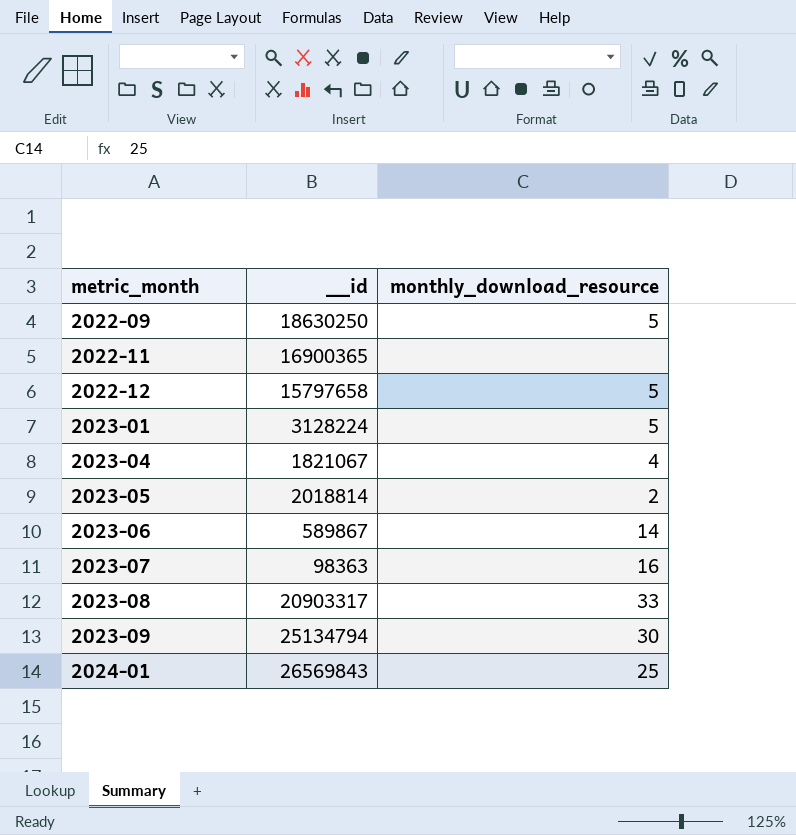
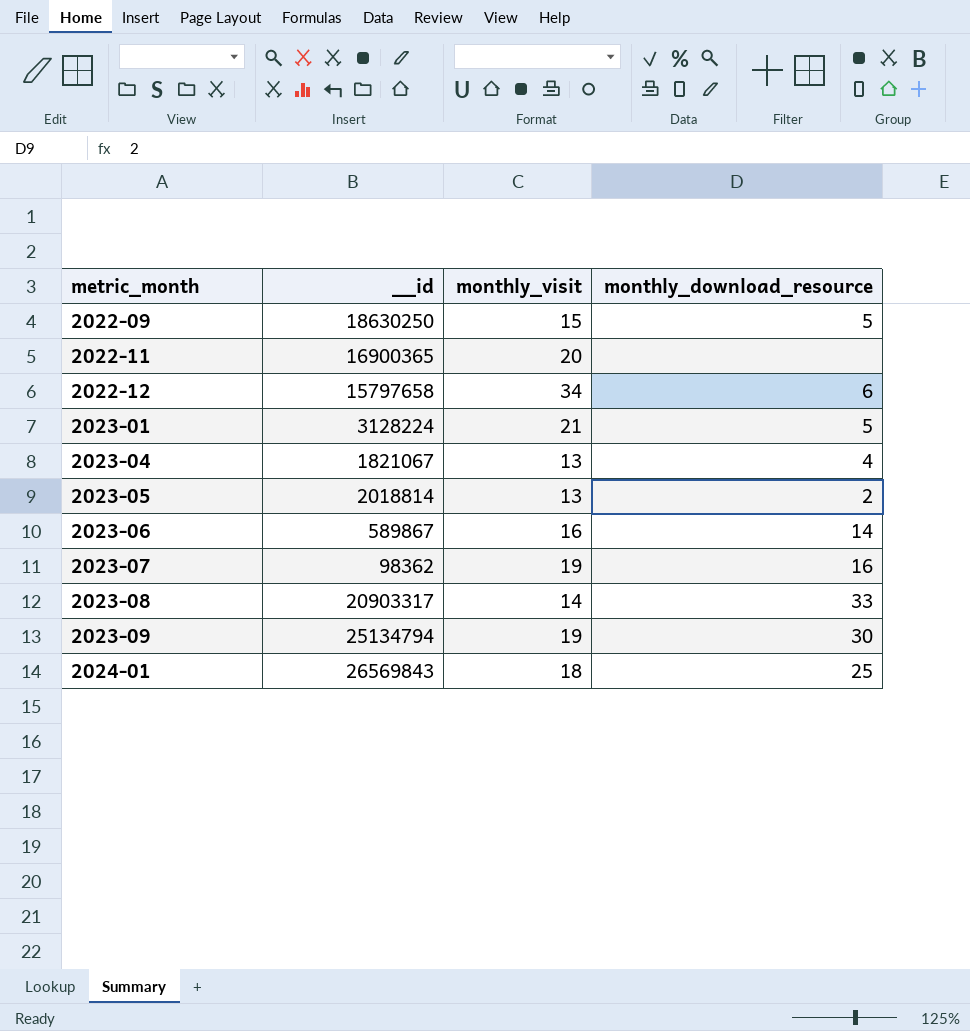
column monthly_visit | position: none -> 3
2022-12 | monthly_download_resource: 5 -> 6
2023-07 | __id: 98363 -> 98362

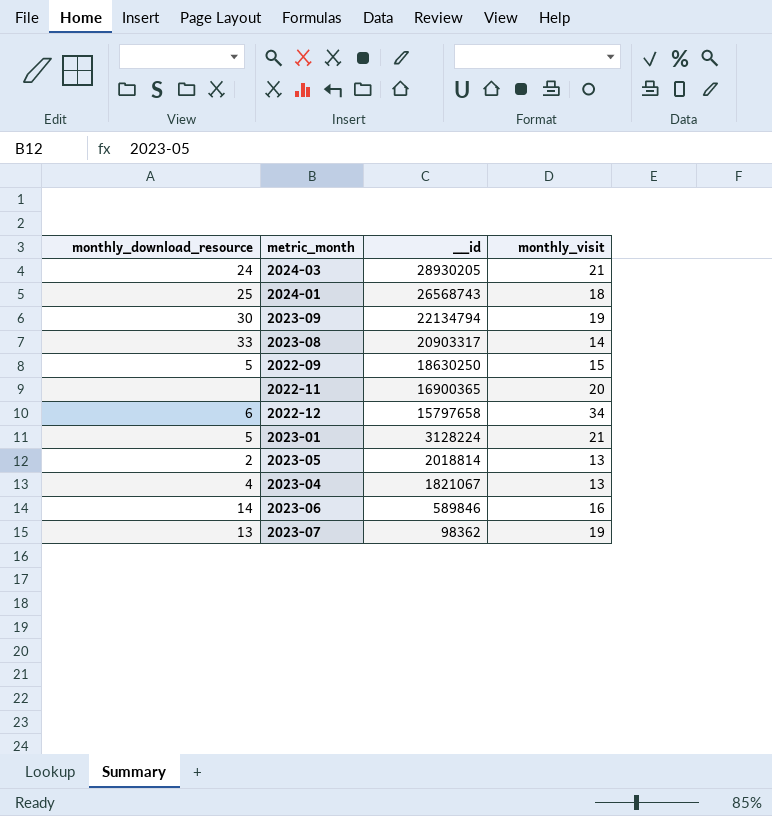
row order: metric_month ascending -> __id descending
column monthly_download_resource | position: 4 -> 1
row 2024-03: none -> 24 | 28930205 | 21
2024-01 | __id: 26569843 -> 26568743
2023-09 | __id: 25134794 -> 22134794
2023-06 | __id: 589867 -> 589846
2023-07 | monthly_download_resource: 16 -> 13

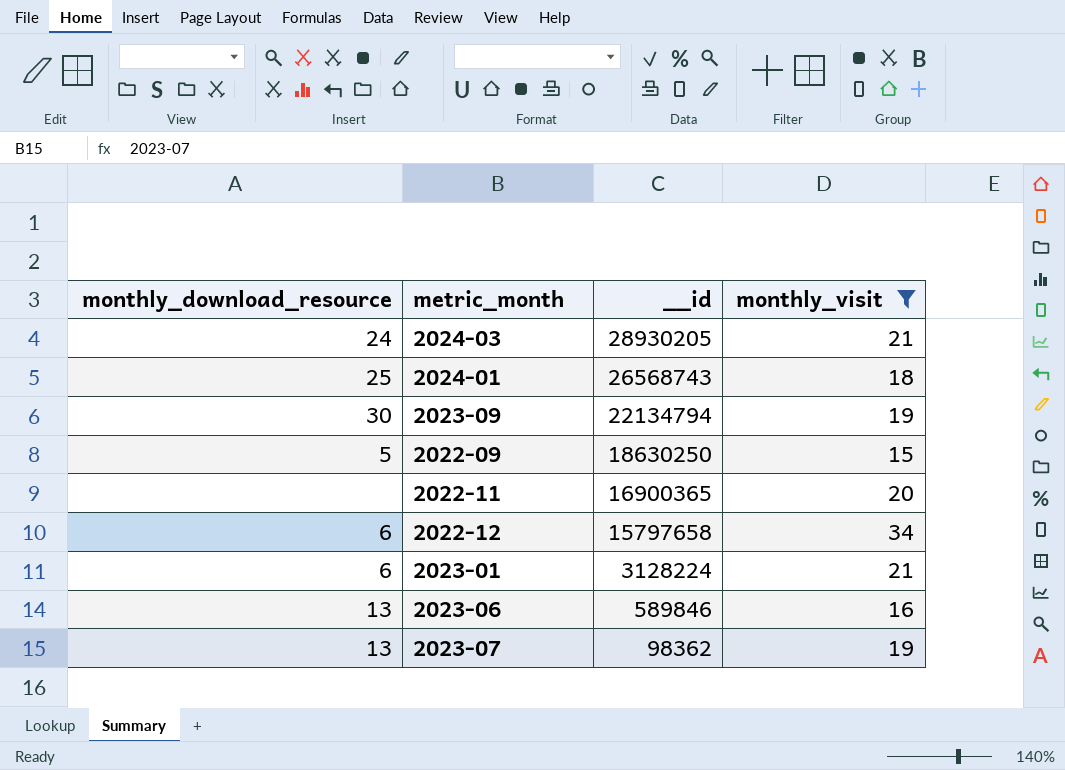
filter: none -> monthly_visit >= 15
2023-01 | monthly_download_resource: 5 -> 6
2023-06 | monthly_download_resource: 14 -> 13

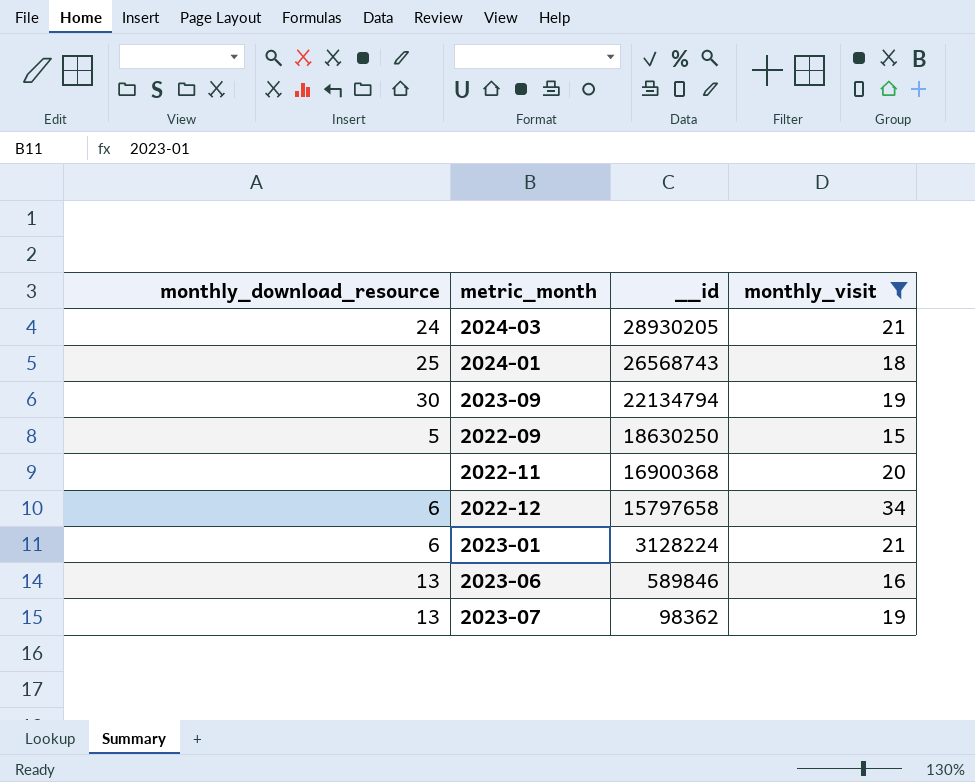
2022-11 | __id: 16900365 -> 16900368

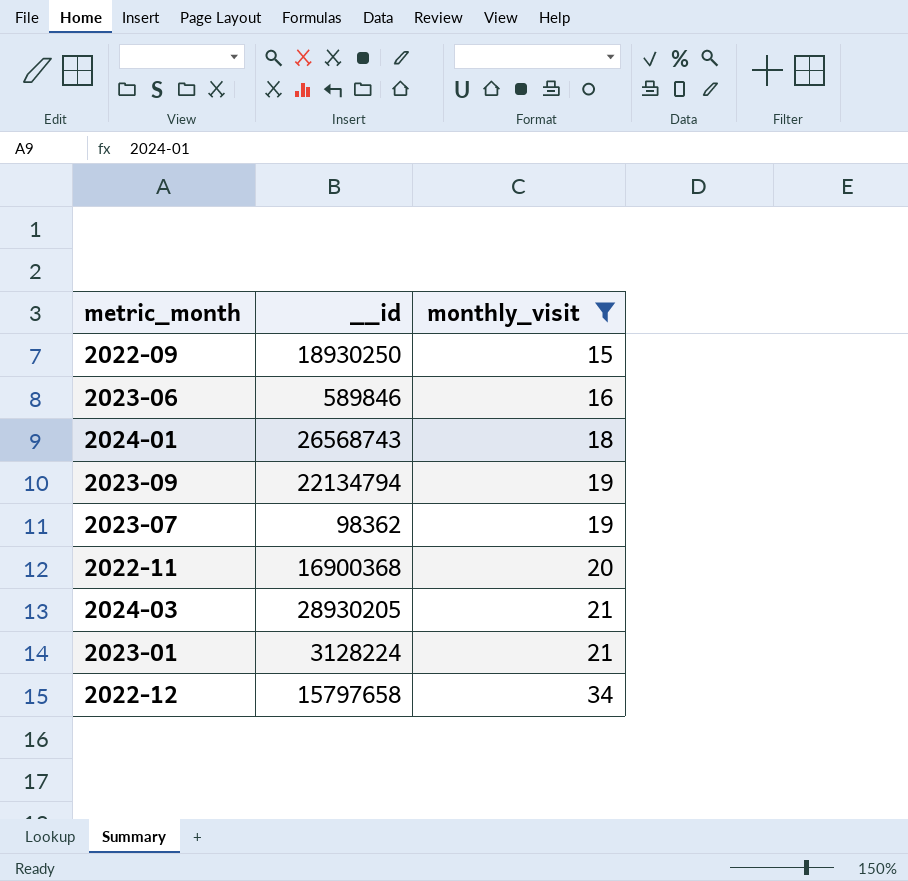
row order: __id descending -> monthly_visit ascending
column monthly_download_resource | position: 1 -> none
2022-09 | __id: 18630250 -> 18930250

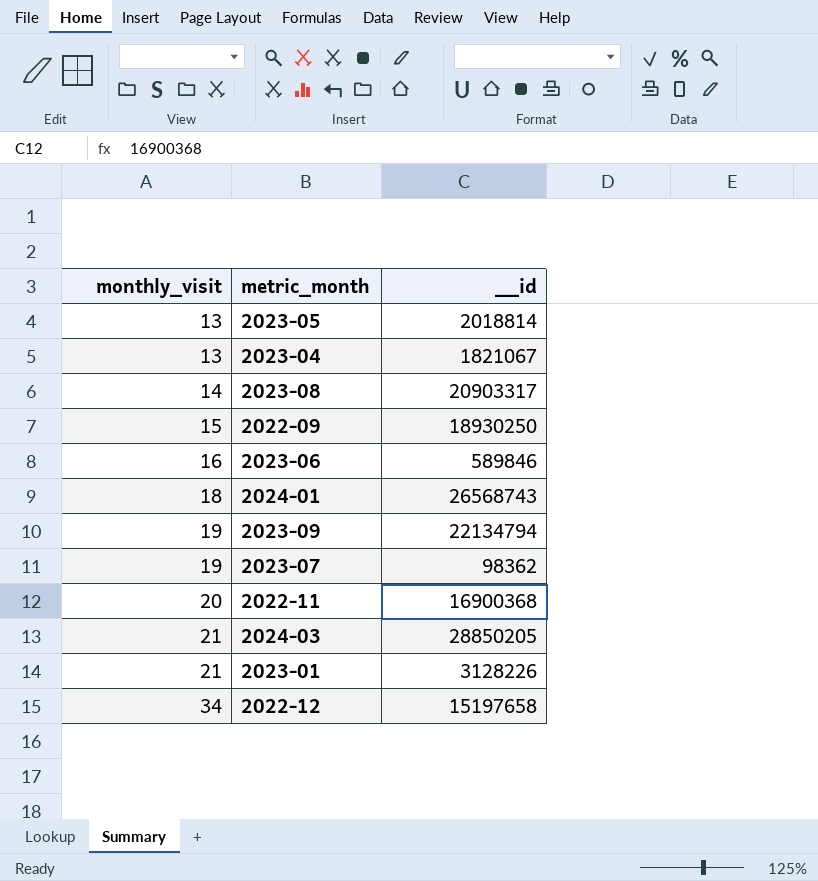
filter: monthly_visit >= 15 -> none
column monthly_visit | position: 3 -> 1
2024-03 | __id: 28930205 -> 28850205
2023-01 | __id: 3128224 -> 3128226
2022-12 | __id: 15797658 -> 15197658

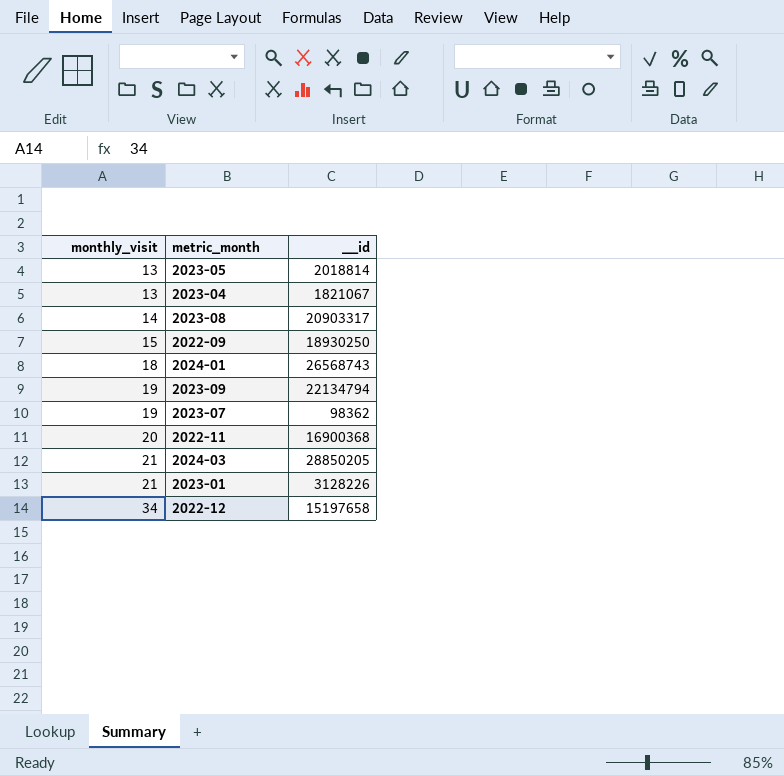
row 2023-06: 16 | 589846 -> none

